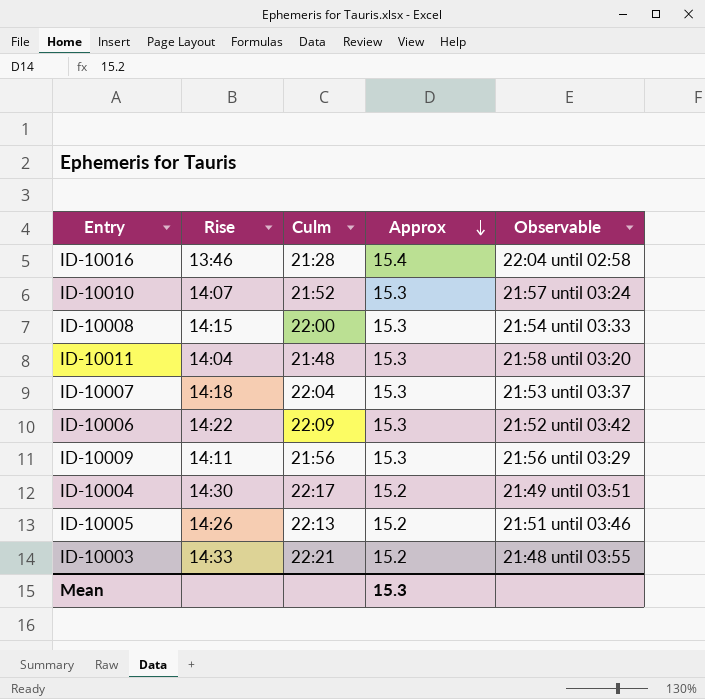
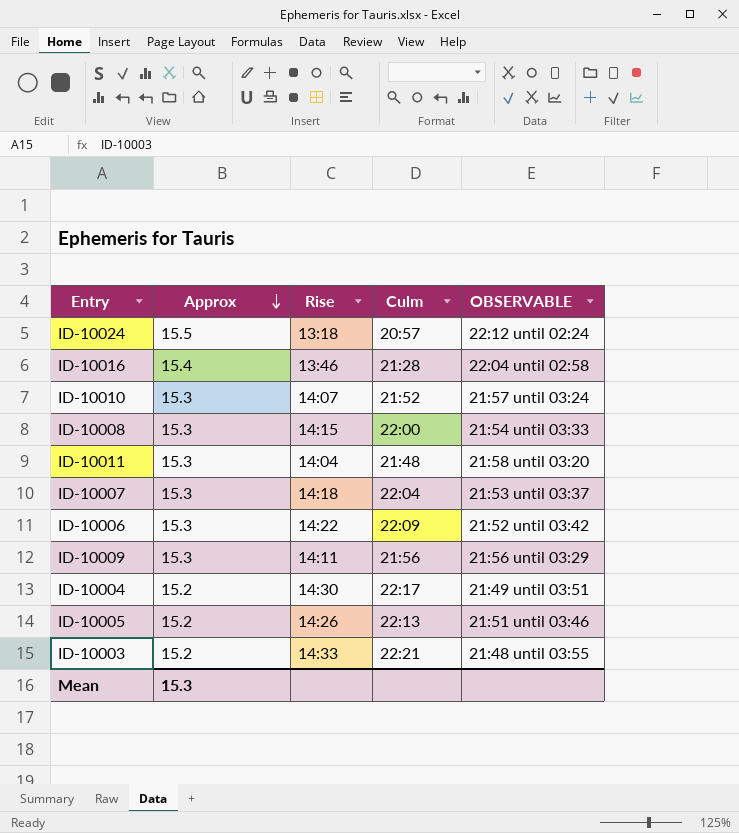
column Approx | position: 4 -> 2
column name: Observable -> OBSERVABLE
row ID-10024: none -> 15.5 | 13:18 | 20:57 | 22:12 until 02:24

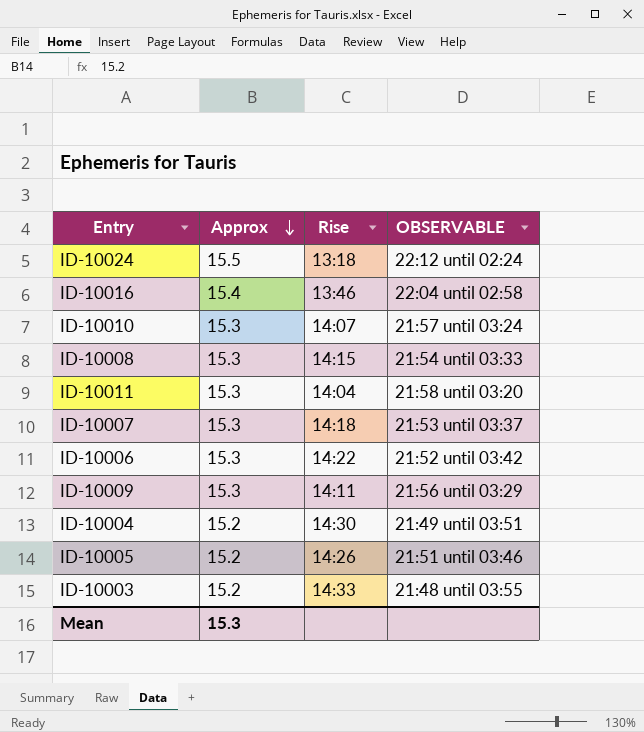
column Culm | position: 4 -> none

